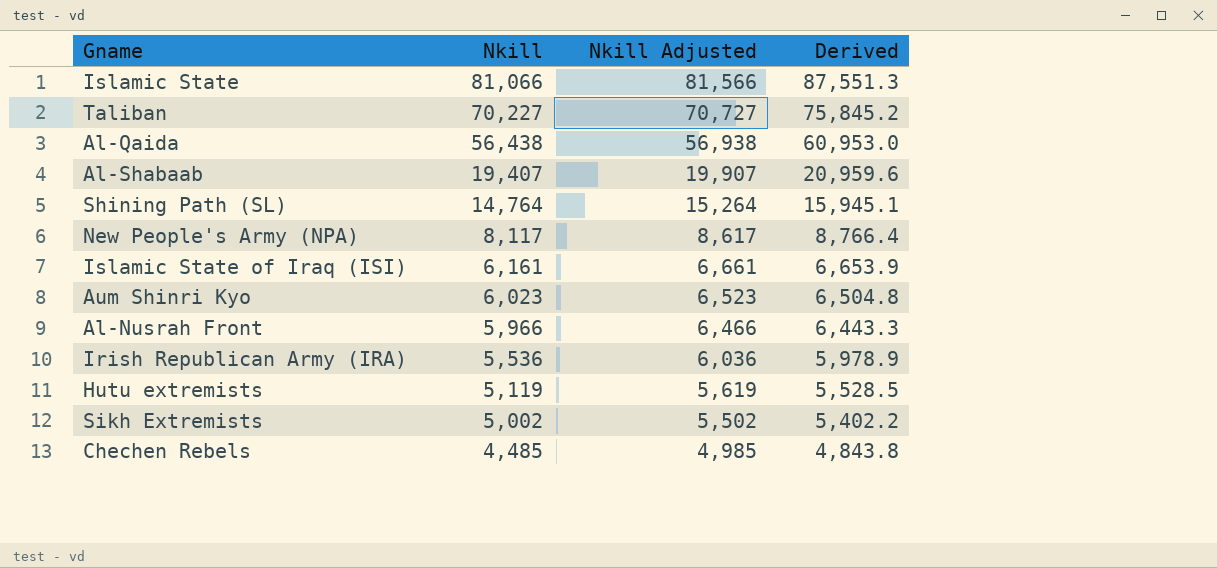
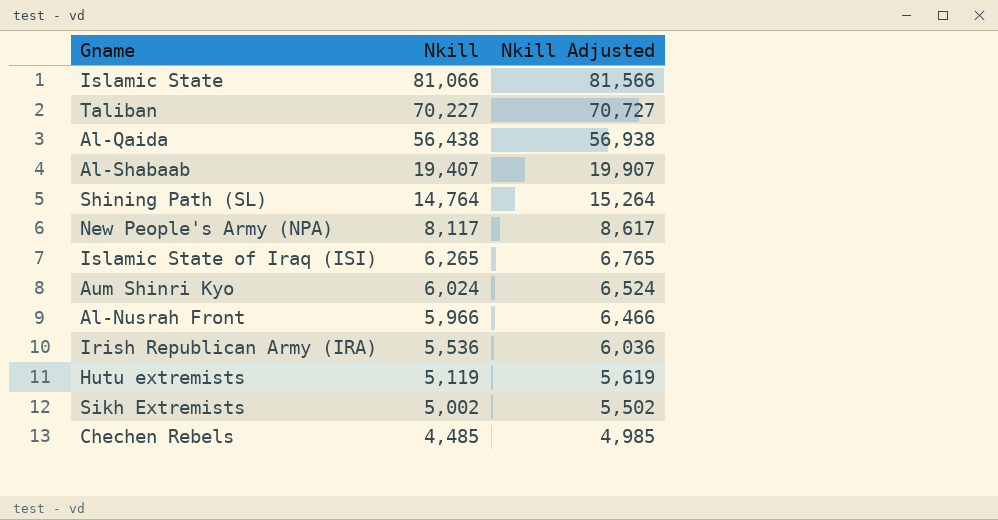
column Derived | formula: [Nkill] * 1.08 -> none
Islamic State of Iraq (ISI) | Nkill: 6,161 -> 6,265
Islamic State of Iraq (ISI) | Nkill Adjusted: 6,661 -> 6,765
Aum Shinri Kyo | Nkill: 6,023 -> 6,024
Aum Shinri Kyo | Nkill Adjusted: 6,523 -> 6,524

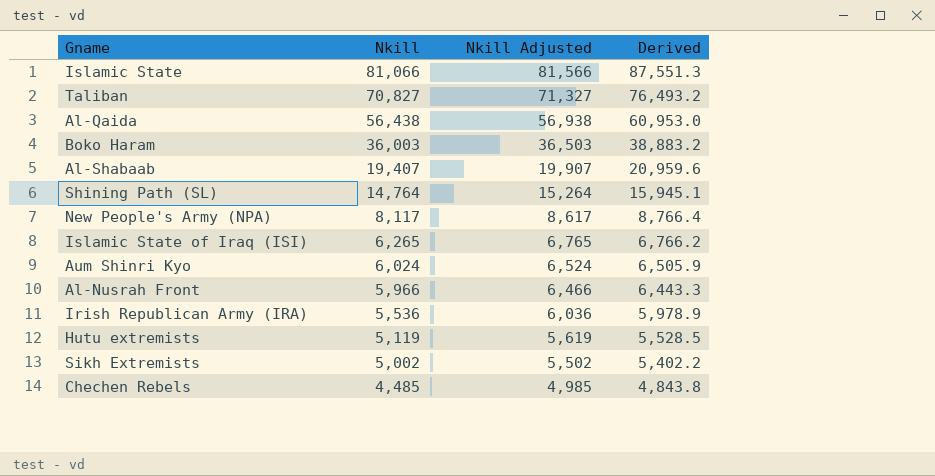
column Derived | formula: none -> [Nkill] * 1.08
Taliban | Nkill: 70,227 -> 70,827
Taliban | Nkill Adjusted: 70,727 -> 71,327
row Boko Haram: none -> 36,003 | 36,503 | 38,883.2

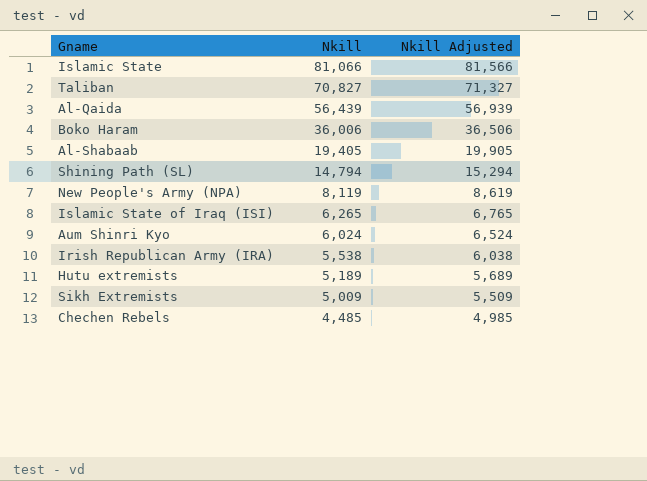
column Derived | formula: [Nkill] * 1.08 -> none
row Al-Nusrah Front: 5,966 | 6,466 | 6,443.3 -> none
Al-Qaida | Nkill: 56,438 -> 56,439
Al-Qaida | Nkill Adjusted: 56,938 -> 56,939
Boko Haram | Nkill: 36,003 -> 36,006
Boko Haram | Nkill Adjusted: 36,503 -> 36,506
Al-Shabaab | Nkill: 19,407 -> 19,405
Al-Shabaab | Nkill Adjusted: 19,907 -> 19,905
Shining Path (SL) | Nkill: 14,764 -> 14,794
Shining Path (SL) | Nkill Adjusted: 15,264 -> 15,294
New People's Army (NPA) | Nkill: 8,117 -> 8,119
New People's Army (NPA) | Nkill Adjusted: 8,617 -> 8,619
Irish Republican Army (IRA) | Nkill: 5,536 -> 5,538
Irish Republican Army (IRA) | Nkill Adjusted: 6,036 -> 6,038
Hutu extremists | Nkill: 5,119 -> 5,189
Hutu extremists | Nkill Adjusted: 5,619 -> 5,689
Sikh Extremists | Nkill: 5,002 -> 5,009
Sikh Extremists | Nkill Adjusted: 5,502 -> 5,509

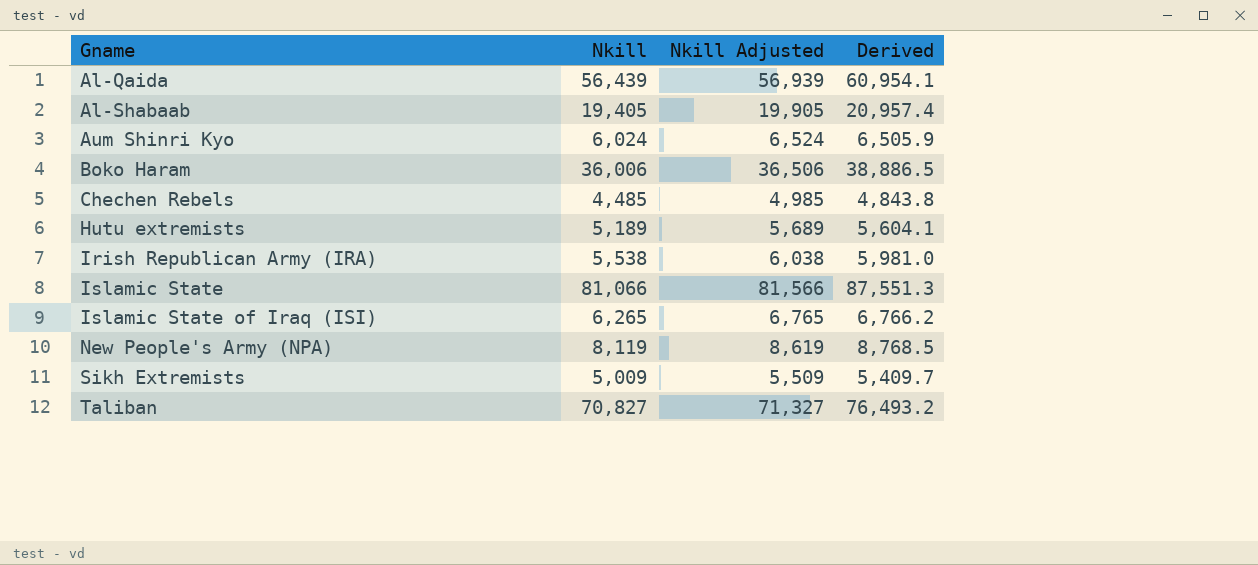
row order: Nkill descending -> Gname ascending
column Derived | formula: none -> [Nkill] * 1.08
row Shining Path (SL): 14,794 | 15,294 -> none

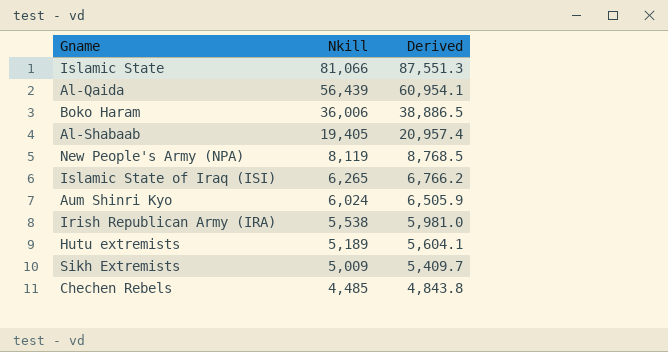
row order: Gname ascending -> Nkill descending
column Nkill Adjusted | formula: [Nkill] + 500 -> none
row Taliban: 70,827 | 71,327 | 76,493.2 -> none

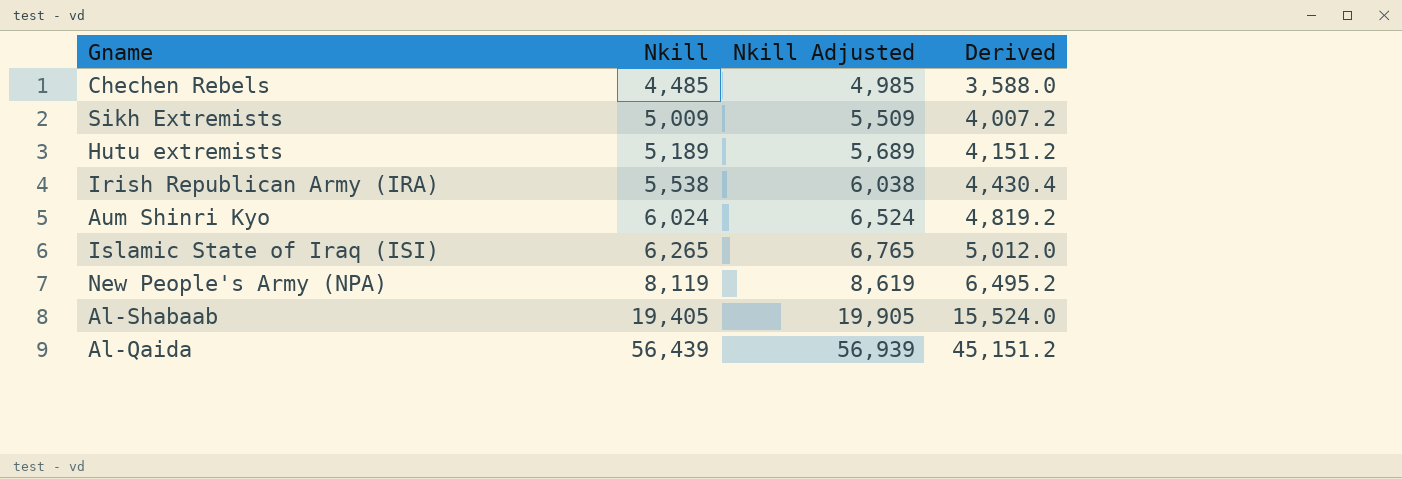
row order: Nkill descending -> Nkill ascending
column Nkill Adjusted | formula: none -> [Nkill] + 500
column Derived | formula: [Nkill] * 1.08 -> [Nkill] * 0.8
row Islamic State: 81,066 | 87,551.3 -> none
row Boko Haram: 36,006 | 38,886.5 -> none

